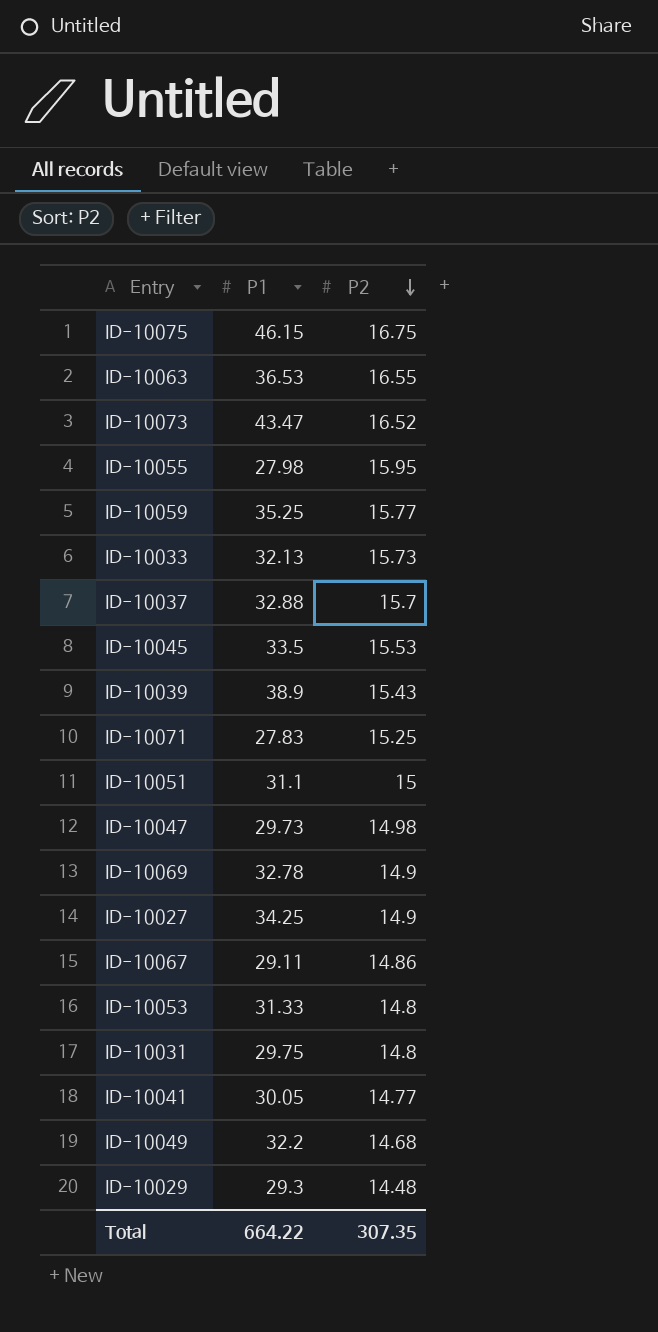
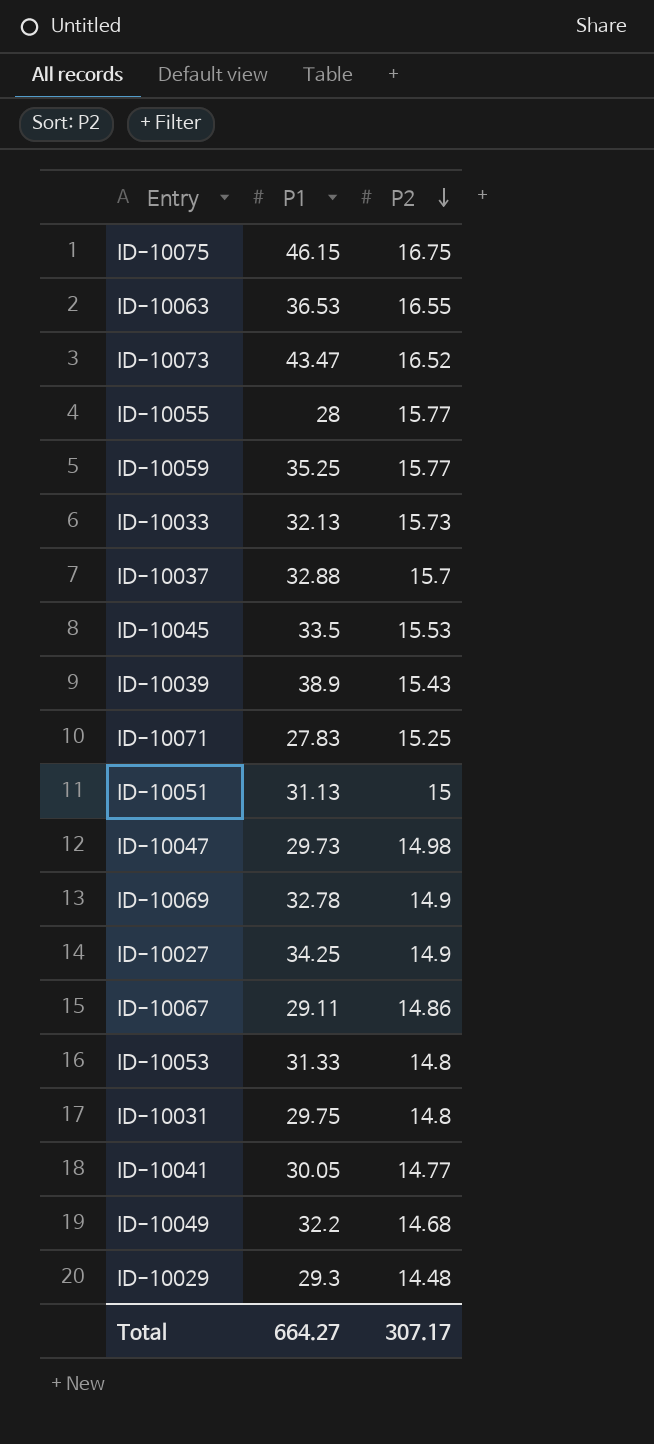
ID-10055 | P1: 27.98 -> 28
ID-10055 | P2: 15.95 -> 15.77
ID-10051 | P1: 31.1 -> 31.13
Total | P1: 664.22 -> 664.27
Total | P2: 307.35 -> 307.17

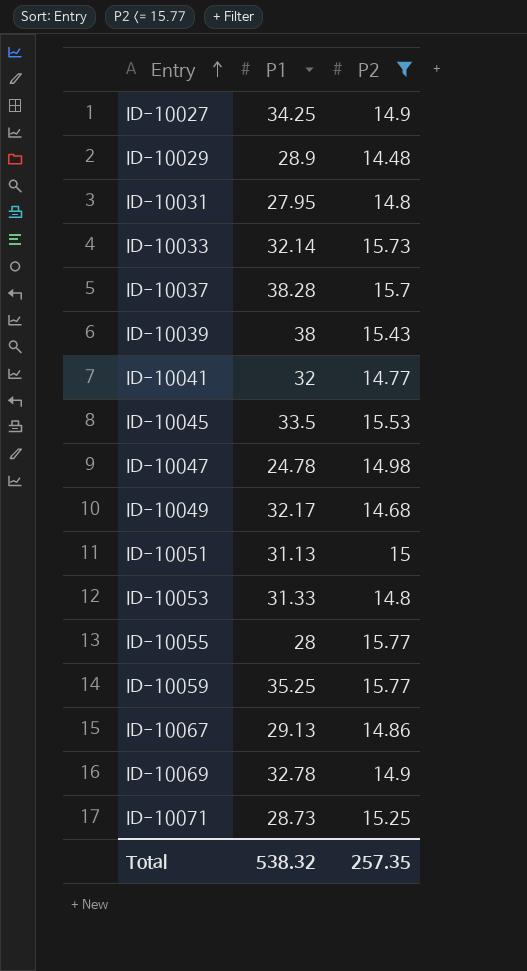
filter: none -> P2 <= 15.77
row order: P2 descending -> Entry ascending
ID-10029 | P1: 29.3 -> 28.9
ID-10031 | P1: 29.75 -> 27.95
ID-10033 | P1: 32.13 -> 32.14
ID-10037 | P1: 32.88 -> 38.28
ID-10039 | P1: 38.9 -> 38
ID-10041 | P1: 30.05 -> 32
ID-10047 | P1: 29.73 -> 24.78
ID-10049 | P1: 32.2 -> 32.17
ID-10067 | P1: 29.11 -> 29.13
ID-10071 | P1: 27.83 -> 28.73
Total | P1: 664.27 -> 538.32
Total | P2: 307.17 -> 257.35

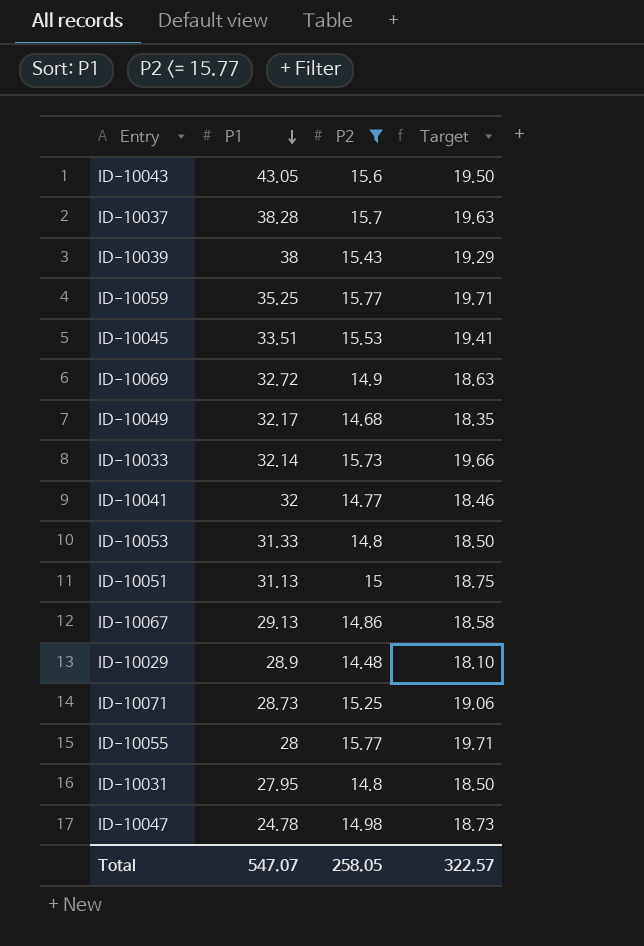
row order: Entry ascending -> P1 descending
column Target | formula: none -> [P2] * 1.25
row ID-10027: 34.25 | 14.9 -> none
row ID-10043: none -> 43.05 | 15.6 | 19.50
ID-10045 | P1: 33.5 -> 33.51
ID-10069 | P1: 32.78 -> 32.72
Total | P1: 538.32 -> 547.07
Total | P2: 257.35 -> 258.05

